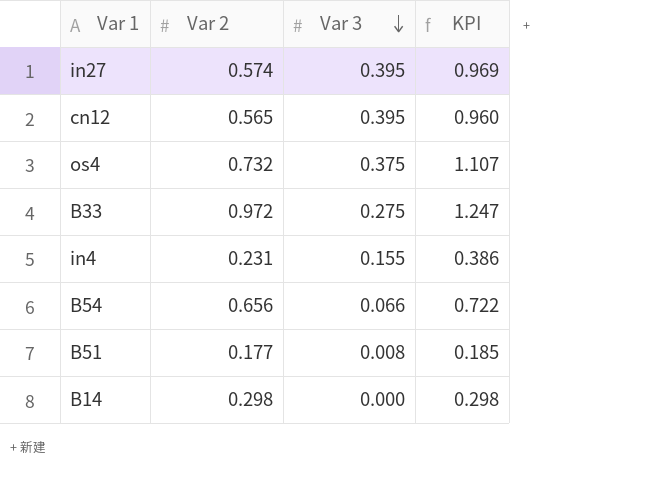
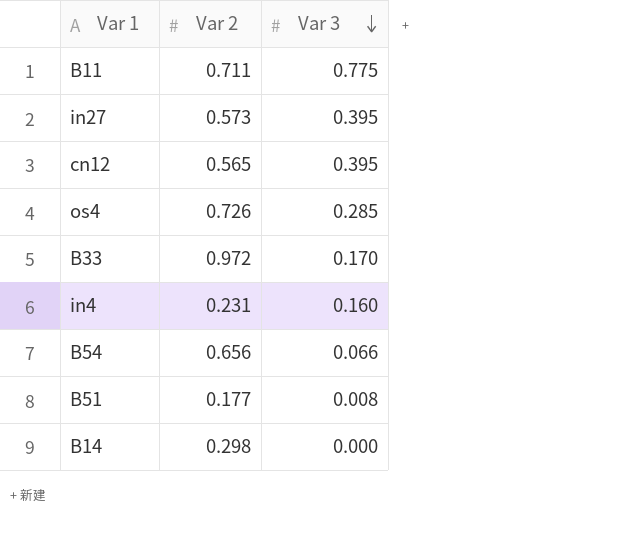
column KPI | formula: [Var 2] + [Var 3] -> none
row B11: none -> 0.711 | 0.775
in27 | Var 2: 0.574 -> 0.573
os4 | Var 2: 0.732 -> 0.726
os4 | Var 3: 0.375 -> 0.285
B33 | Var 3: 0.275 -> 0.170
in4 | Var 3: 0.155 -> 0.160

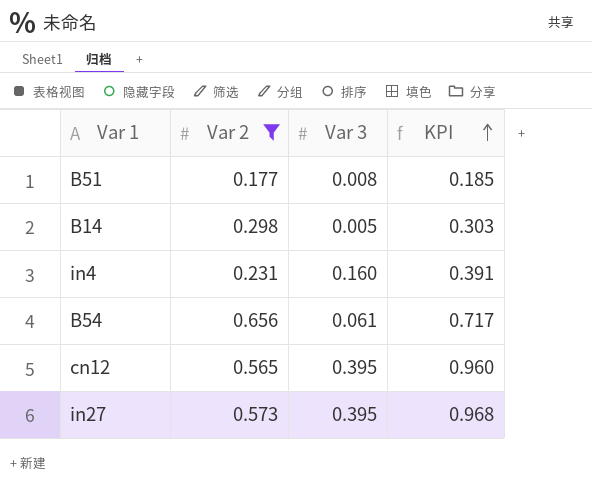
filter: none -> Var 2 <= 0.656
row order: Var 3 descending -> KPI ascending
column KPI | formula: none -> [Var 2] + [Var 3]
B14 | Var 3: 0.000 -> 0.005
B54 | Var 3: 0.066 -> 0.061

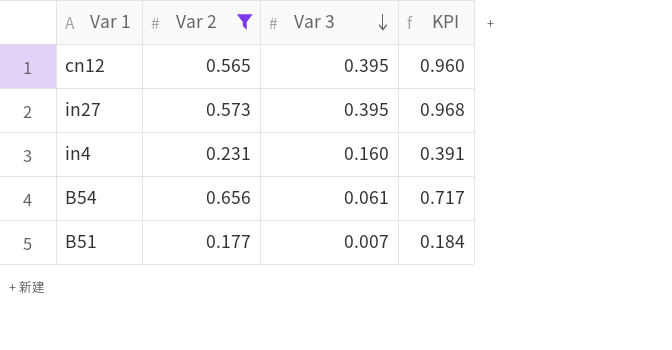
row order: KPI ascending -> Var 3 descending
row B14: 0.298 | 0.005 | 0.303 -> none
B51 | Var 3: 0.008 -> 0.007
B51 | KPI: 0.185 -> 0.184

